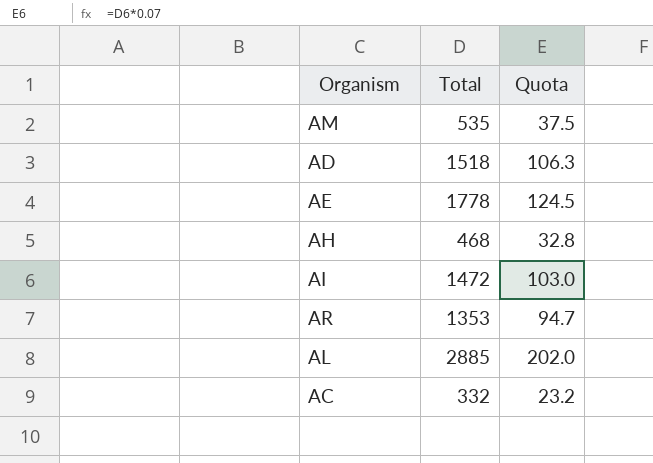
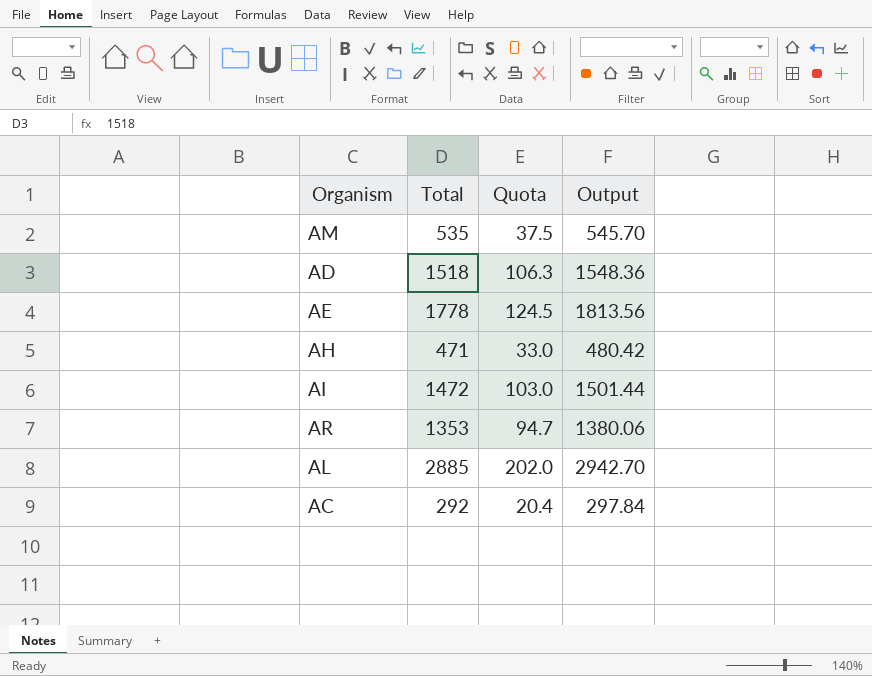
column Output | formula: none -> [Total] * 1.02
AH | Total: 468 -> 471
AH | Quota: 32.8 -> 33.0
AC | Total: 332 -> 292
AC | Quota: 23.2 -> 20.4

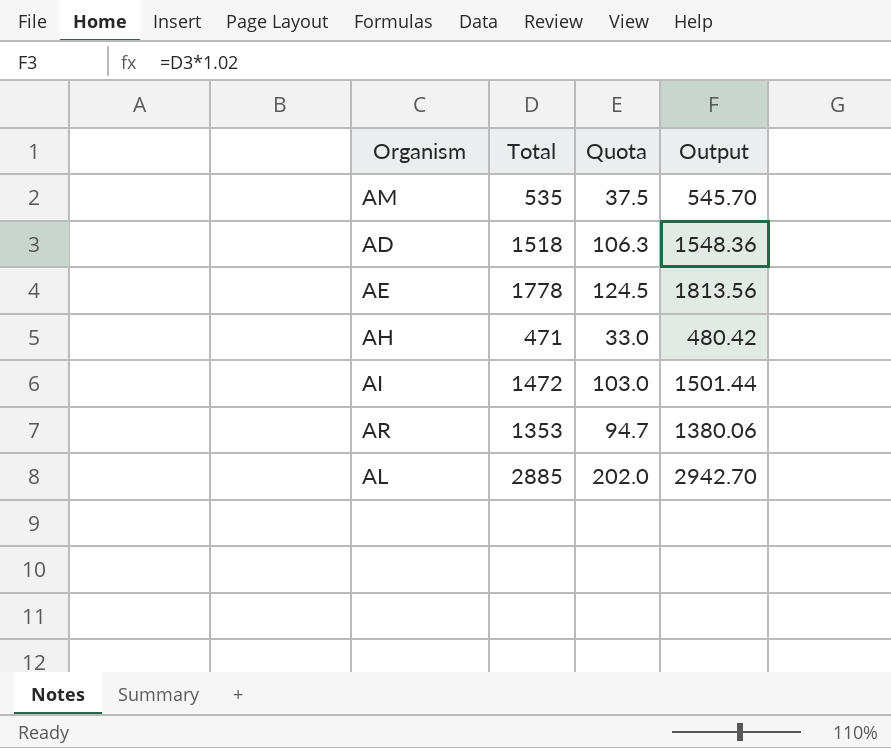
row AC: 292 | 20.4 | 297.84 -> none

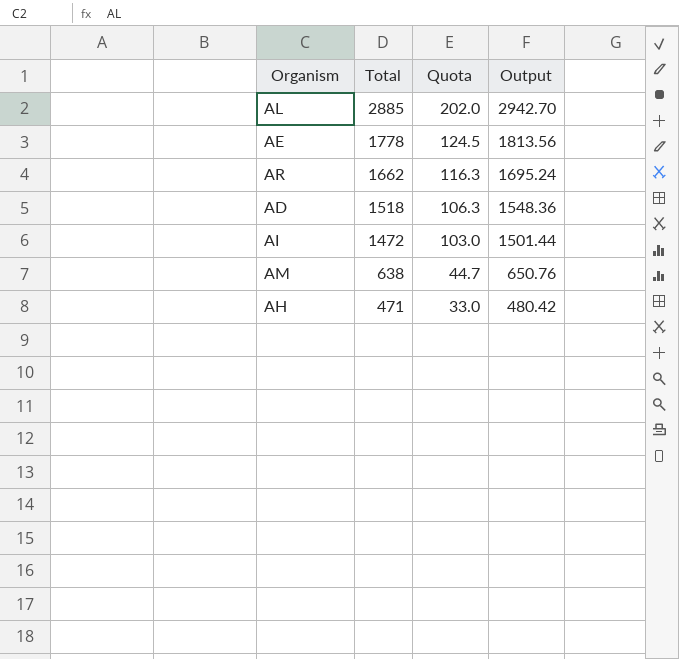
row order: none -> Total descending
AR | Total: 1353 -> 1662
AR | Quota: 94.7 -> 116.3
AR | Output: 1380.06 -> 1695.24
AM | Total: 535 -> 638
AM | Quota: 37.5 -> 44.7
AM | Output: 545.70 -> 650.76

